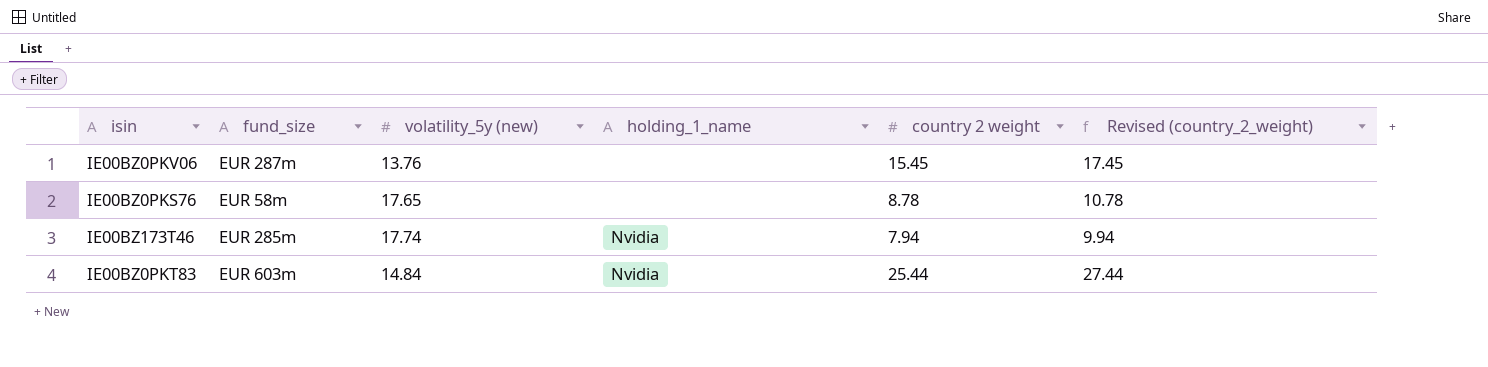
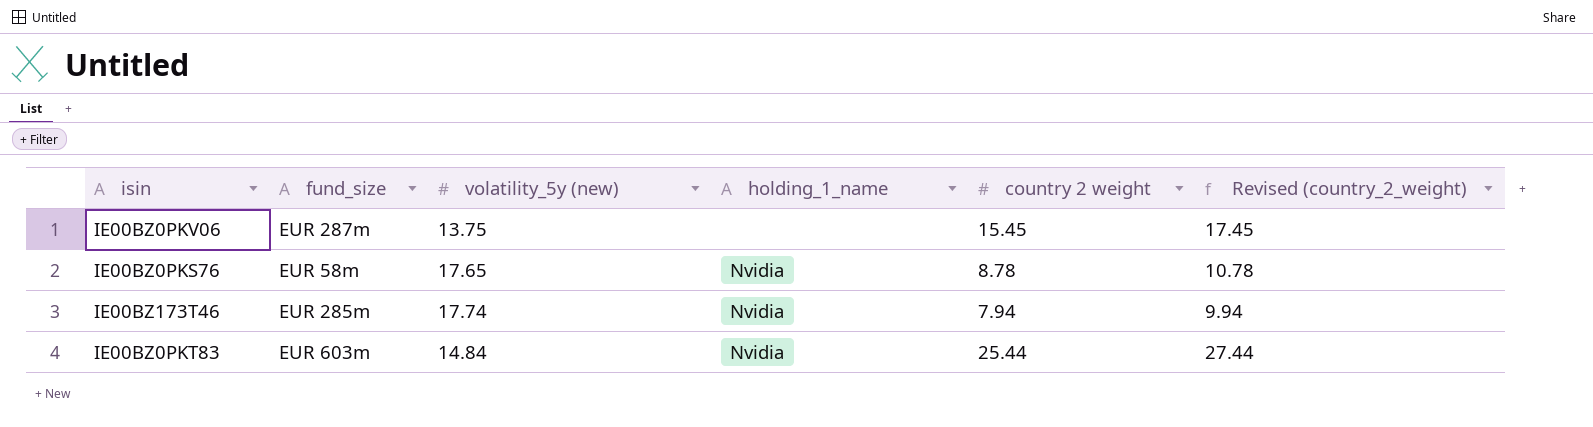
IE00BZ0PKV06 | volatility_5y (new): 13.76 -> 13.75
IE00BZ0PKS76 | holding_1_name: none -> Nvidia

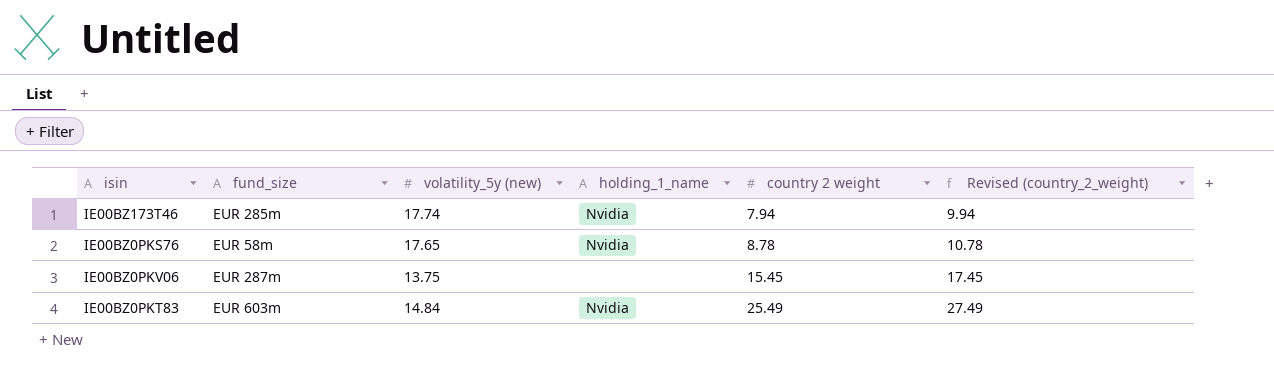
row order: none -> country 2 weight ascending
IE00BZ0PKT83 | country 2 weight: 25.44 -> 25.49
IE00BZ0PKT83 | Revised (country_2_weight): 27.44 -> 27.49

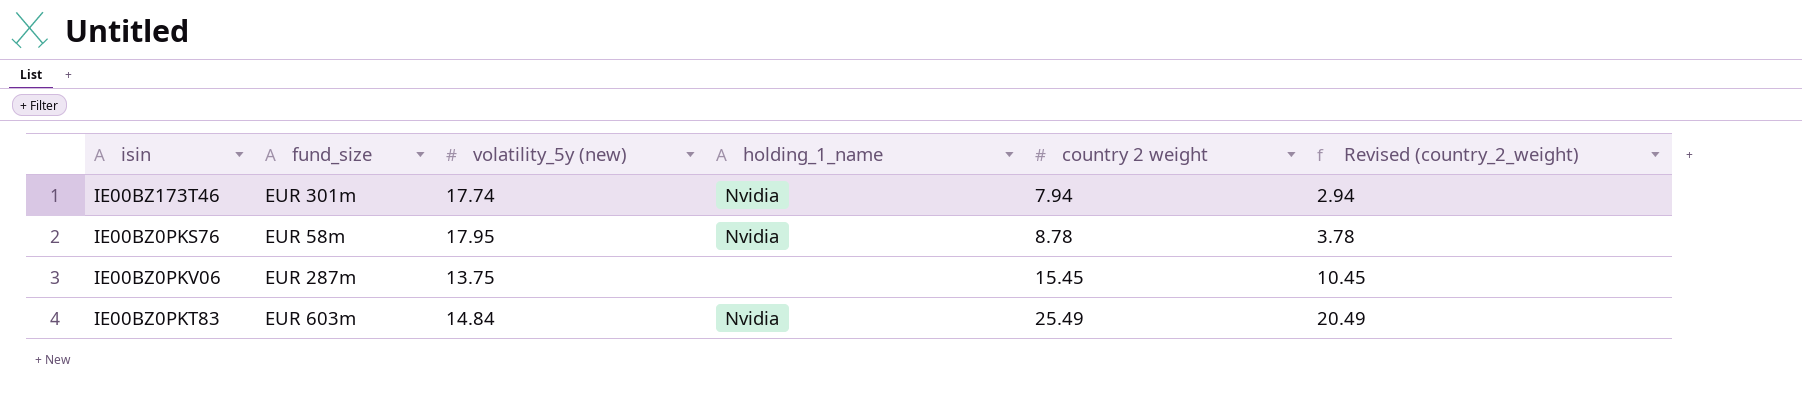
column Revised (country_2_weight) | formula: [country 2 weight] + 2 -> [country 2 weight] - 5
IE00BZ173T46 | fund_size: EUR 285m -> EUR 301m
IE00BZ0PKS76 | volatility_5y (new): 17.65 -> 17.95

